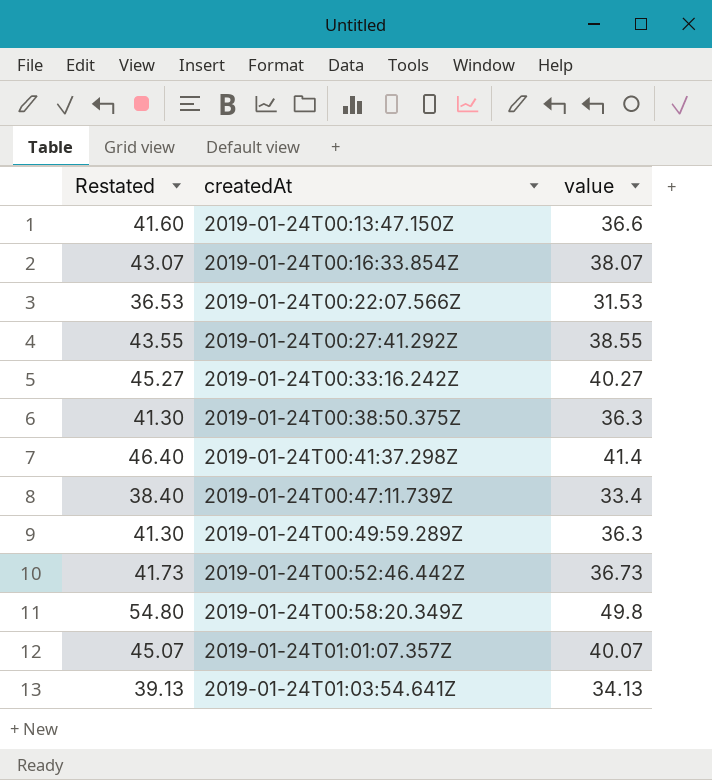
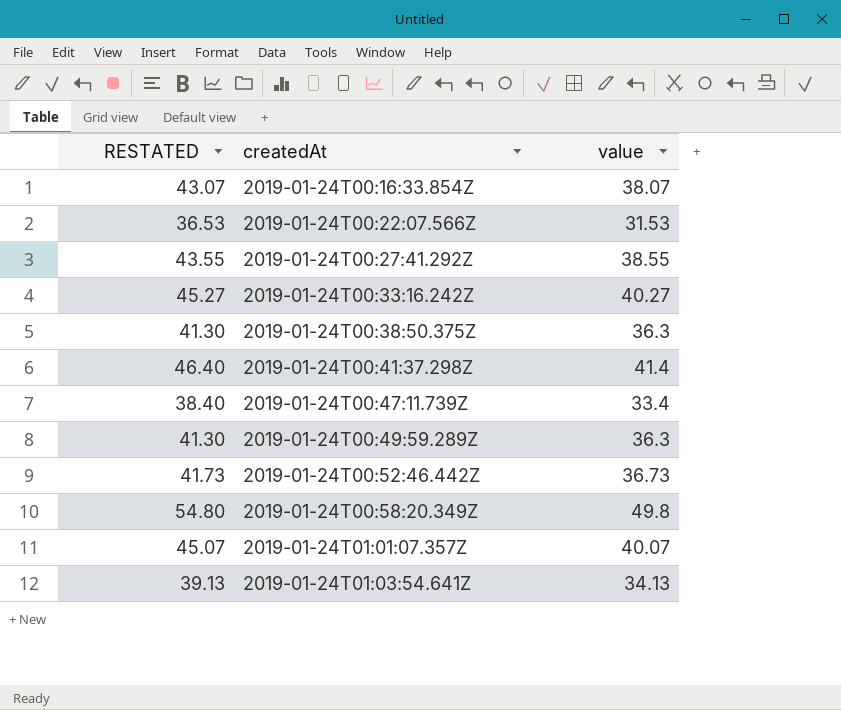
column name: Restated -> RESTATED
row 2019-01-24T00:13:47.150Z: 41.60 | 36.6 -> none

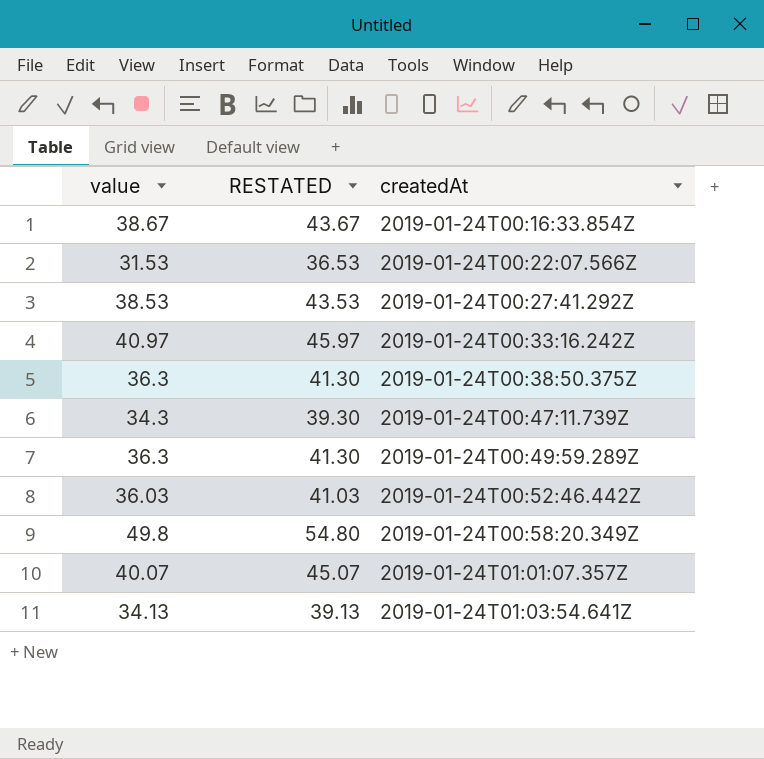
column value | position: 3 -> 1
row 2019-01-24T00:41:37.298Z: 46.40 | 41.4 -> none
2019-01-24T00:16:33.854Z | value: 38.07 -> 38.67
2019-01-24T00:16:33.854Z | RESTATED: 43.07 -> 43.67
2019-01-24T00:27:41.292Z | value: 38.55 -> 38.53
2019-01-24T00:27:41.292Z | RESTATED: 43.55 -> 43.53
2019-01-24T00:33:16.242Z | value: 40.27 -> 40.97
2019-01-24T00:33:16.242Z | RESTATED: 45.27 -> 45.97
2019-01-24T00:47:11.739Z | value: 33.4 -> 34.3
2019-01-24T00:47:11.739Z | RESTATED: 38.40 -> 39.30
2019-01-24T00:52:46.442Z | value: 36.73 -> 36.03
2019-01-24T00:52:46.442Z | RESTATED: 41.73 -> 41.03

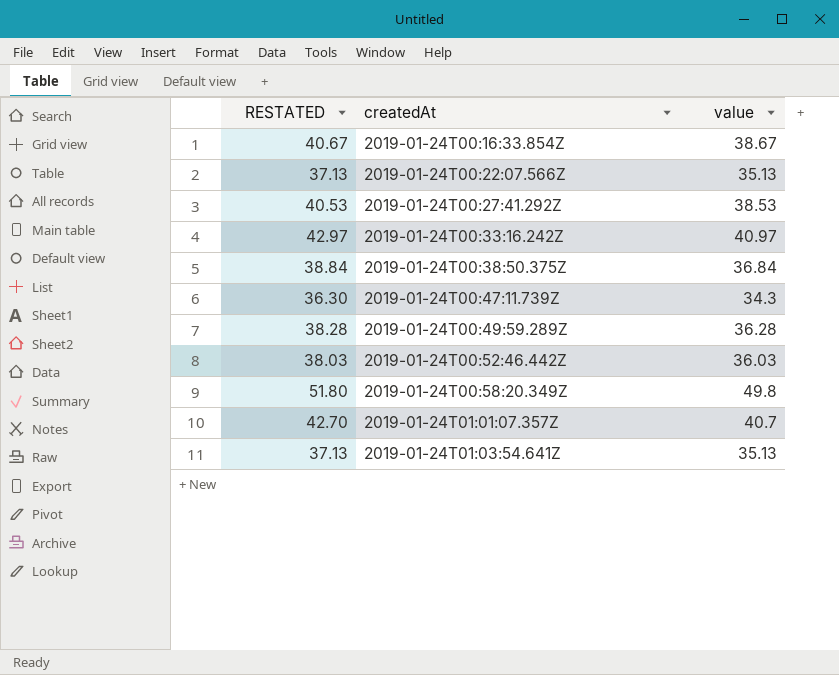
column RESTATED | formula: [value] + 5 -> [value] + 2
column value | position: 1 -> 3
2019-01-24T00:22:07.566Z | value: 31.53 -> 35.13
2019-01-24T00:38:50.375Z | value: 36.3 -> 36.84
2019-01-24T00:49:59.289Z | value: 36.3 -> 36.28
2019-01-24T01:01:07.357Z | value: 40.07 -> 40.7
2019-01-24T01:03:54.641Z | value: 34.13 -> 35.13

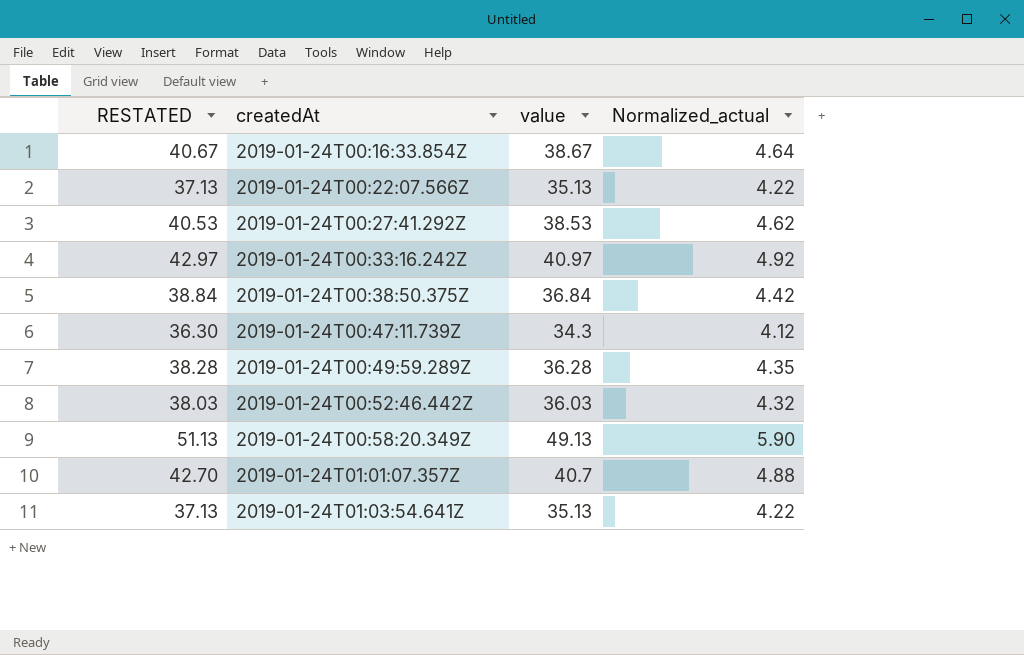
column Normalized_actual | formula: none -> [value] * 0.12
2019-01-24T00:58:20.349Z | RESTATED: 51.80 -> 51.13
2019-01-24T00:58:20.349Z | value: 49.8 -> 49.13

